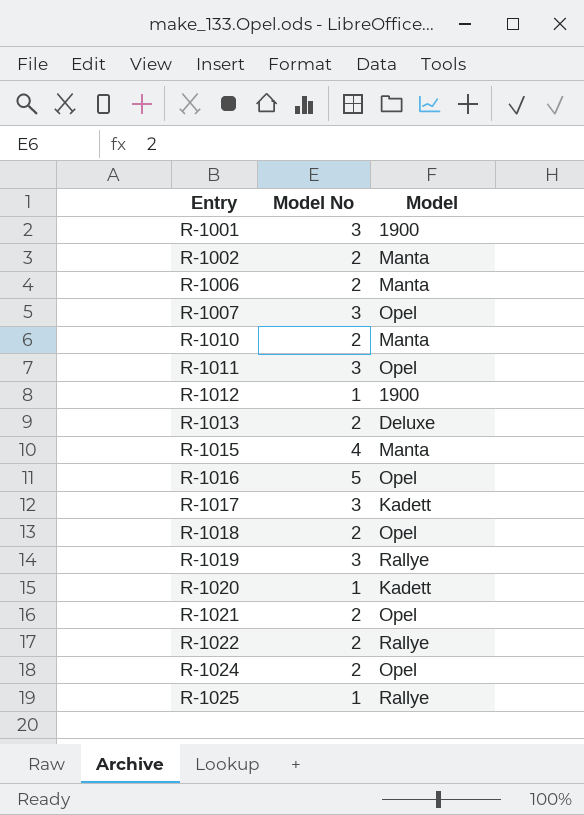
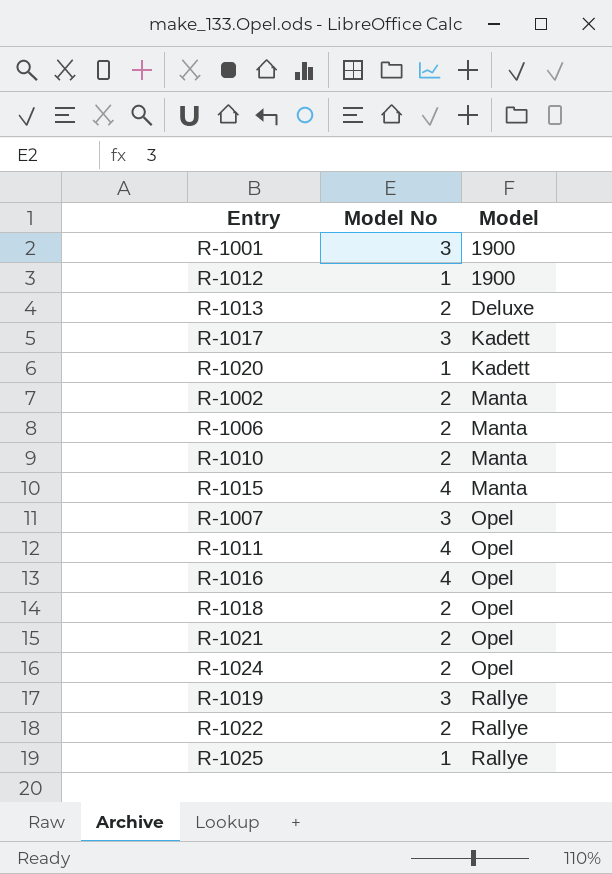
row order: Entry ascending -> Model ascending
R-1011 | Model No: 3 -> 4
R-1016 | Model No: 5 -> 4

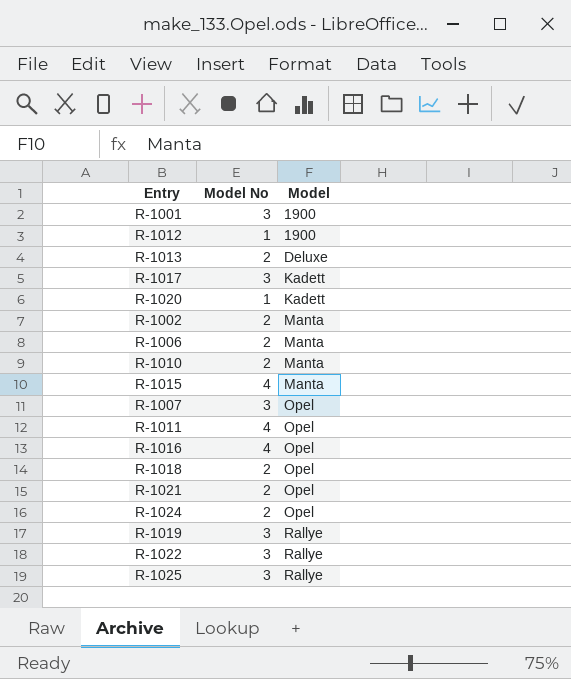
R-1022 | Model No: 2 -> 3
R-1025 | Model No: 1 -> 3

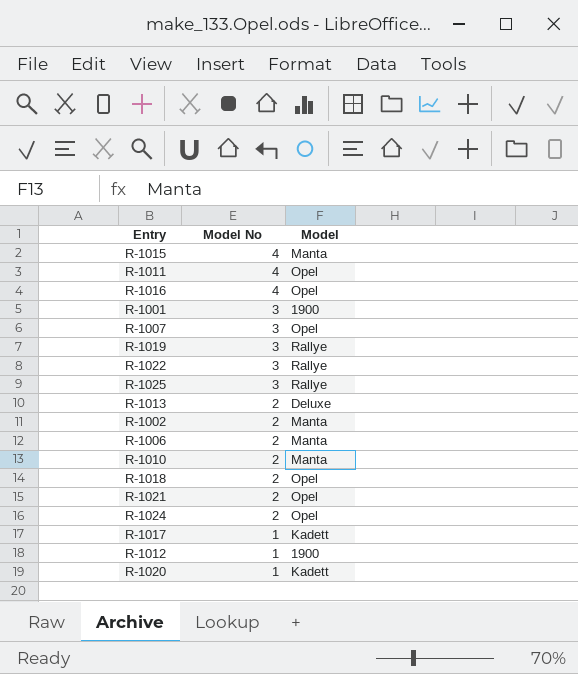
row order: Model ascending -> Model No descending
R-1017 | Model No: 3 -> 1

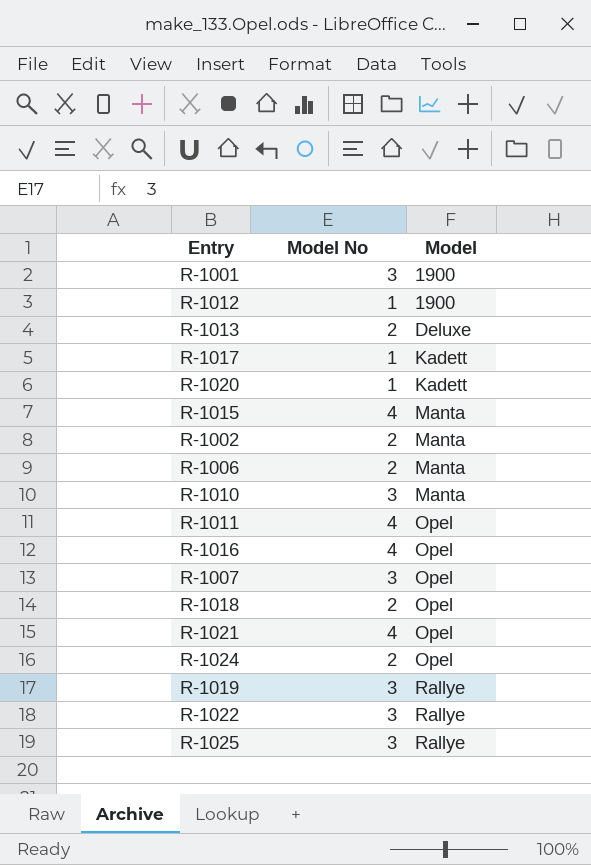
row order: Model No descending -> Model ascending
R-1010 | Model No: 2 -> 3
R-1021 | Model No: 2 -> 4

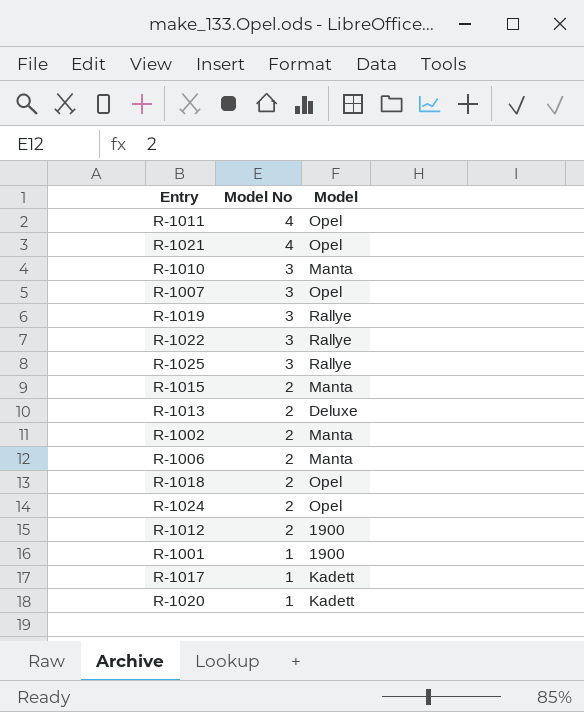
row order: Model ascending -> Model No descending
row R-1016: 4 | Opel -> none
R-1015 | Model No: 4 -> 2
R-1012 | Model No: 1 -> 2
R-1001 | Model No: 3 -> 1

